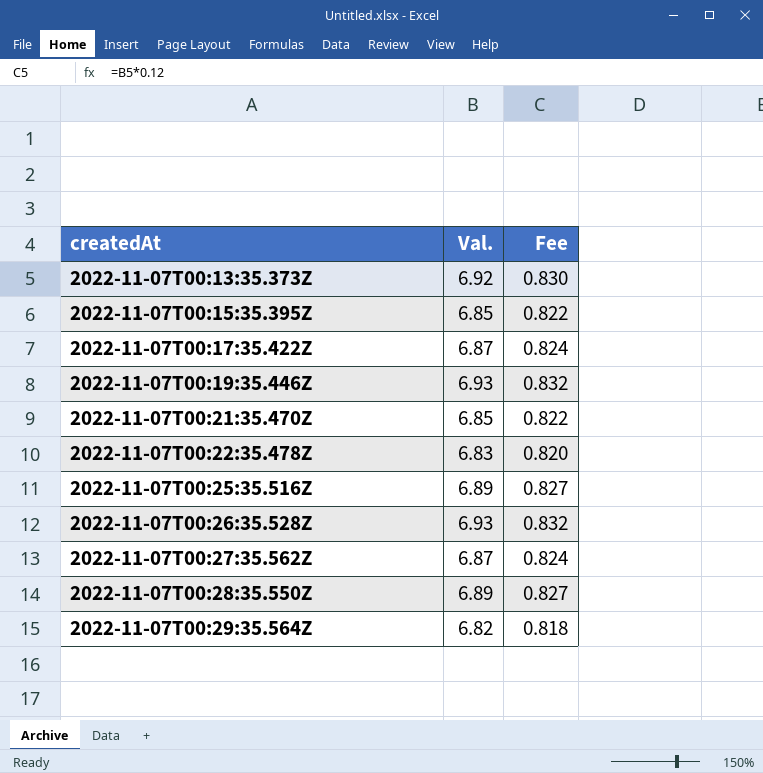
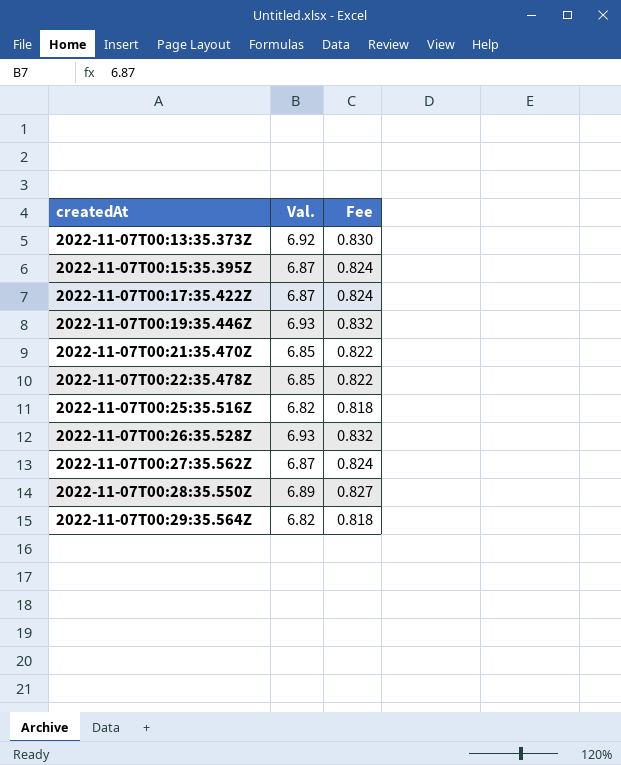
2022-11-07T00:15:35.395Z | Val.: 6.85 -> 6.87
2022-11-07T00:15:35.395Z | Fee: 0.822 -> 0.824
2022-11-07T00:22:35.478Z | Val.: 6.83 -> 6.85
2022-11-07T00:22:35.478Z | Fee: 0.820 -> 0.822
2022-11-07T00:25:35.516Z | Val.: 6.89 -> 6.82
2022-11-07T00:25:35.516Z | Fee: 0.827 -> 0.818

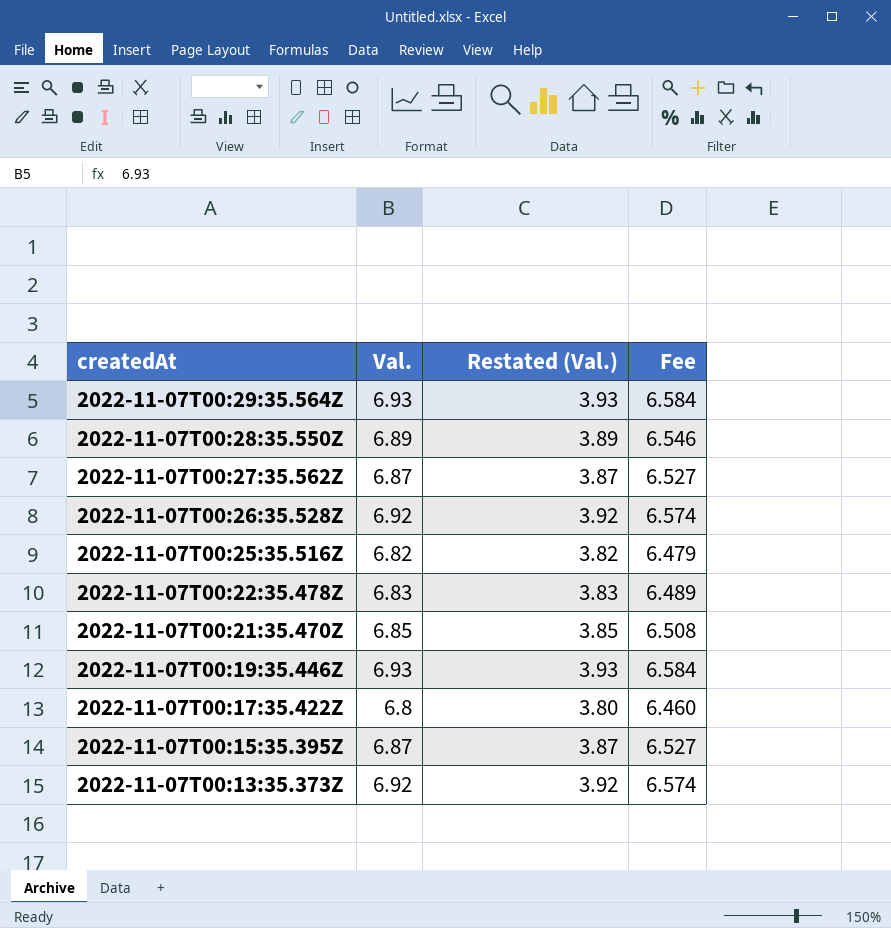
row order: createdAt ascending -> createdAt descending
column Restated (Val.) | formula: none -> [Val.] - 3
column Fee | formula: [Val.] * 0.12 -> [Val.] * 0.95
2022-11-07T00:29:35.564Z | Val.: 6.82 -> 6.93
2022-11-07T00:26:35.528Z | Val.: 6.93 -> 6.92
2022-11-07T00:22:35.478Z | Val.: 6.85 -> 6.83
2022-11-07T00:17:35.422Z | Val.: 6.87 -> 6.8

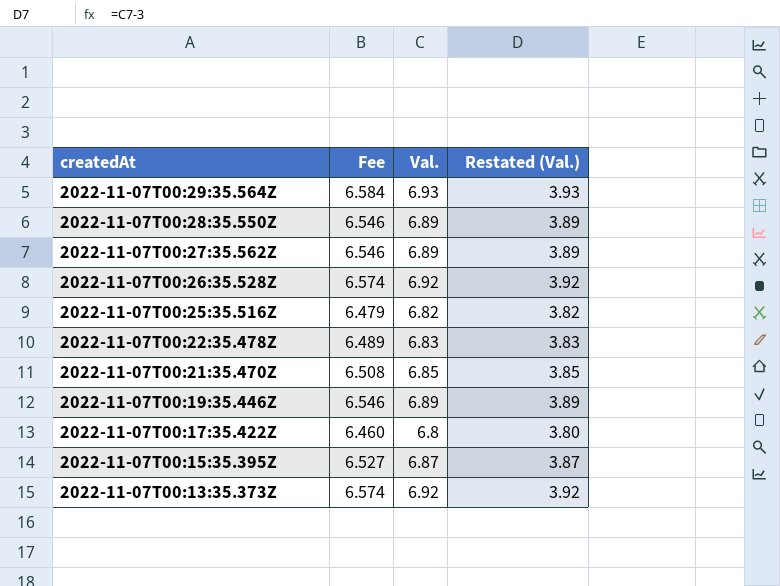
column Fee | position: 4 -> 2
2022-11-07T00:27:35.562Z | Fee: 6.527 -> 6.546
2022-11-07T00:27:35.562Z | Val.: 6.87 -> 6.89
2022-11-07T00:27:35.562Z | Restated (Val.): 3.87 -> 3.89
2022-11-07T00:19:35.446Z | Fee: 6.584 -> 6.546
2022-11-07T00:19:35.446Z | Val.: 6.93 -> 6.89
2022-11-07T00:19:35.446Z | Restated (Val.): 3.93 -> 3.89

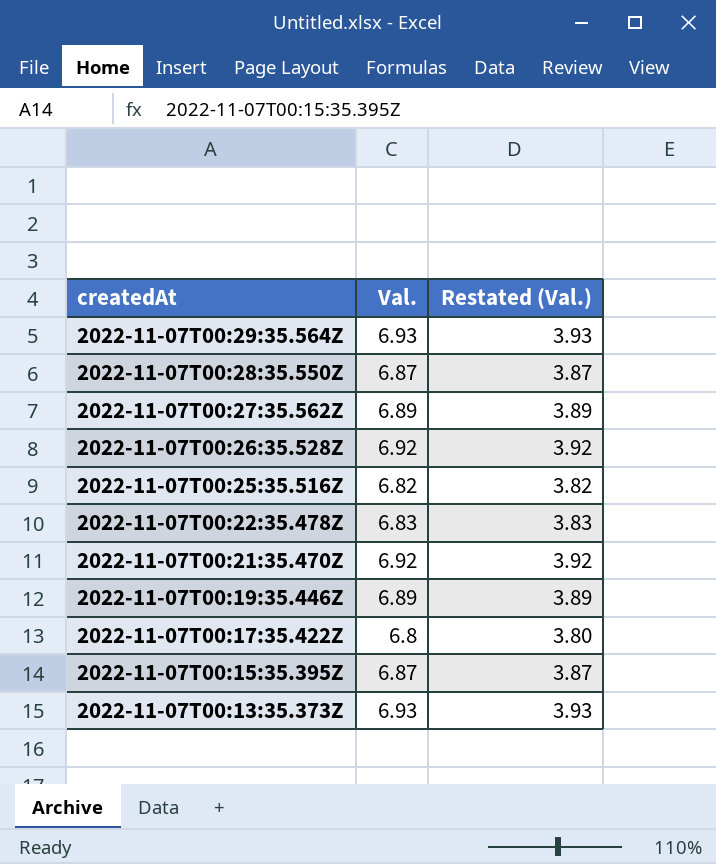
column Fee | formula: [Val.] * 0.95 -> none
2022-11-07T00:28:35.550Z | Val.: 6.89 -> 6.87
2022-11-07T00:28:35.550Z | Restated (Val.): 3.89 -> 3.87
2022-11-07T00:21:35.470Z | Val.: 6.85 -> 6.92
2022-11-07T00:21:35.470Z | Restated (Val.): 3.85 -> 3.92
2022-11-07T00:13:35.373Z | Val.: 6.92 -> 6.93
2022-11-07T00:13:35.373Z | Restated (Val.): 3.92 -> 3.93

